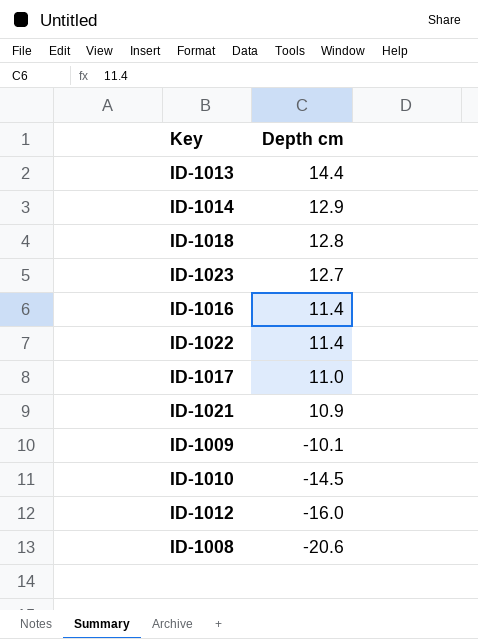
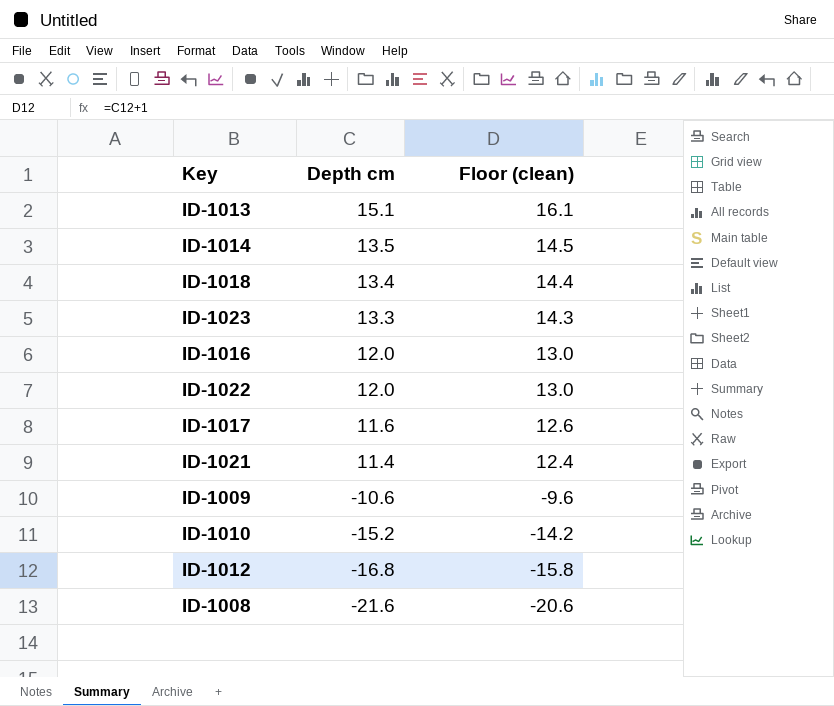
column Floor (clean) | formula: none -> [Depth cm] + 1
ID-1013 | Depth cm: 14.4 -> 15.1
ID-1014 | Depth cm: 12.9 -> 13.5
ID-1018 | Depth cm: 12.8 -> 13.4
ID-1023 | Depth cm: 12.7 -> 13.3
ID-1016 | Depth cm: 11.4 -> 12.0
ID-1022 | Depth cm: 11.4 -> 12.0
ID-1017 | Depth cm: 11.0 -> 11.6
ID-1021 | Depth cm: 10.9 -> 11.4
ID-1009 | Depth cm: -10.1 -> -10.6
ID-1010 | Depth cm: -14.5 -> -15.2
ID-1012 | Depth cm: -16.0 -> -16.8
ID-1008 | Depth cm: -20.6 -> -21.6

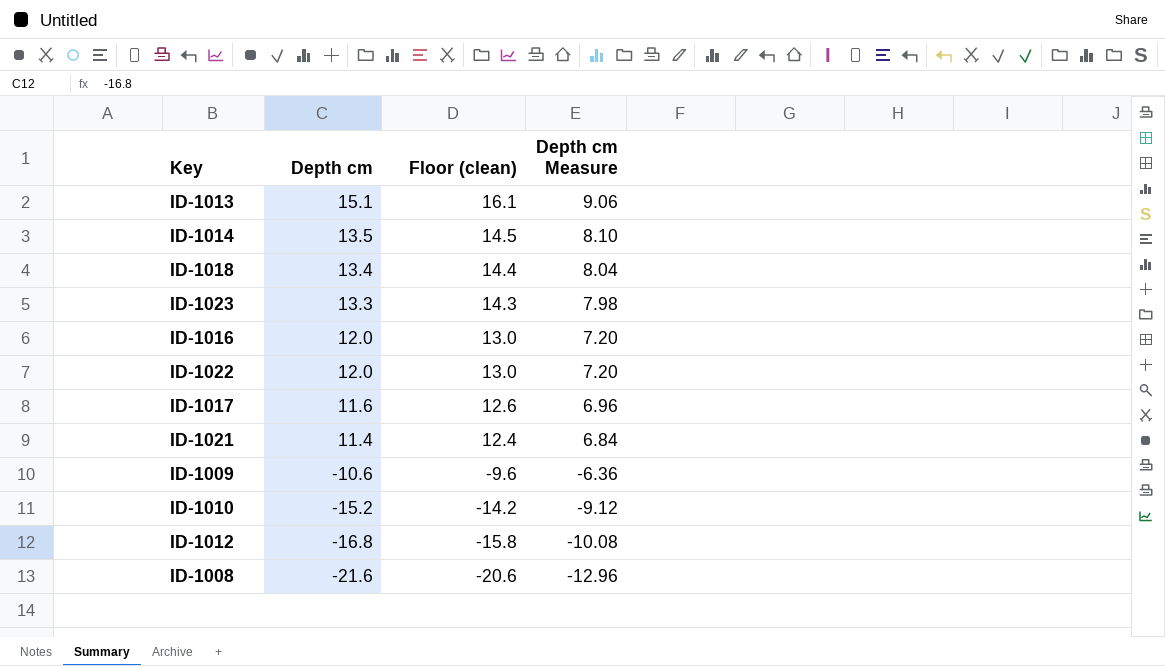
column Depth cm Measure | formula: none -> [Depth cm] * 0.6

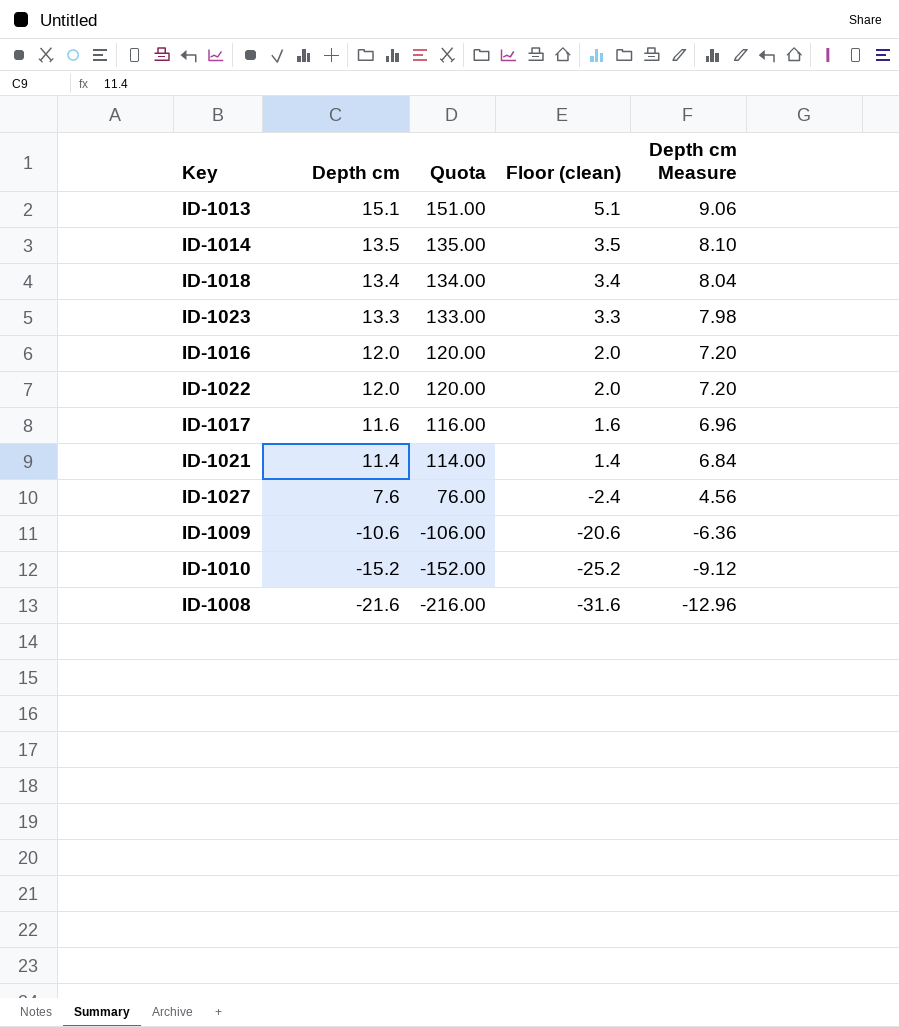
column Quota | formula: none -> [Depth cm] * 10
column Floor (clean) | formula: [Depth cm] + 1 -> [Depth cm] - 10
row ID-1012: -16.8 | -15.8 | -10.08 -> none
row ID-1027: none -> 7.6 | 76.00 | -2.4 | 4.56

